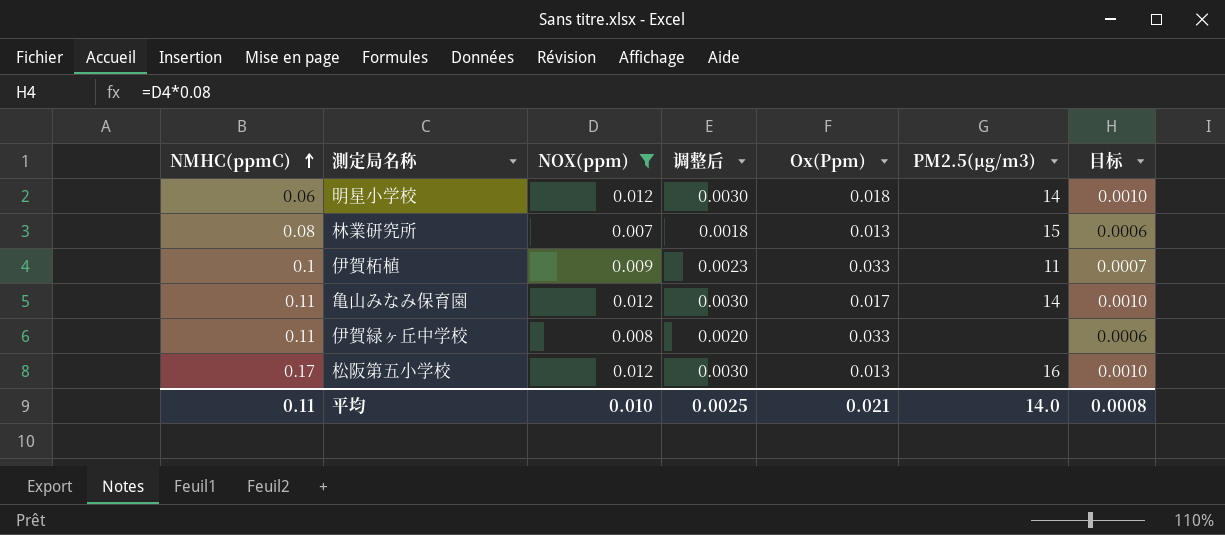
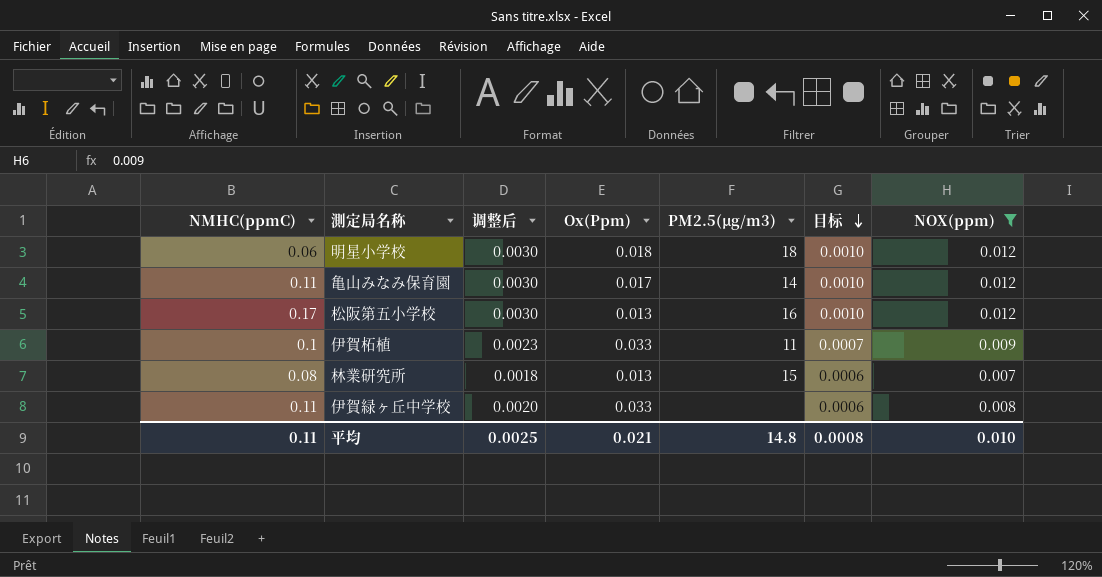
row order: NMHC(ppmC) ascending -> 目标 descending
column NOX(ppm) | position: 3 -> 7
明星小学校 | PM2.5(μg/m3): 14 -> 18
平均 | PM2.5(μg/m3): 14.0 -> 14.8

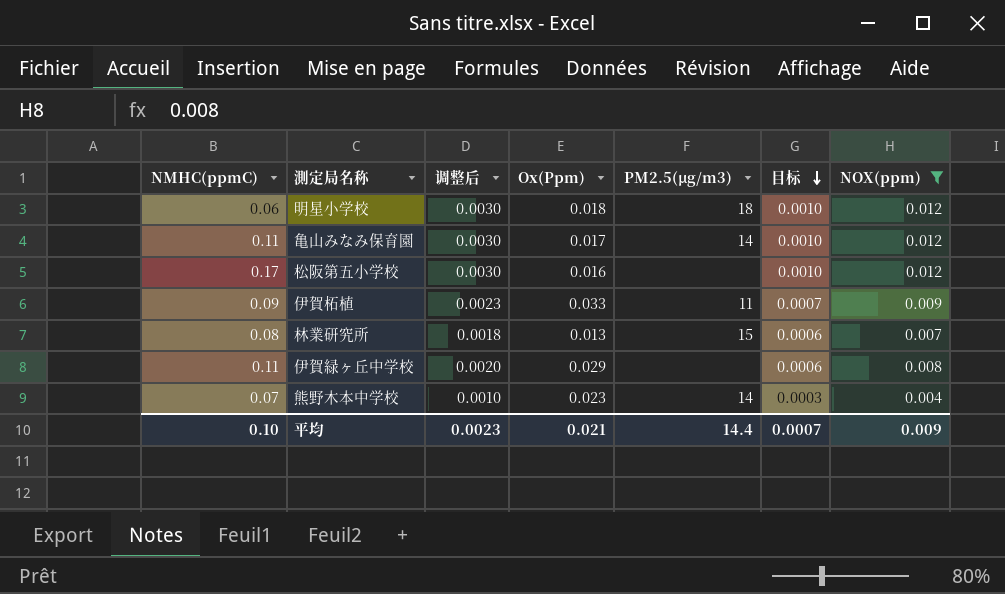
松阪第五小学校 | Ox(Ppm): 0.013 -> 0.016
松阪第五小学校 | PM2.5(μg/m3): 16 -> none
伊賀柘植 | NMHC(ppmC): 0.1 -> 0.09
伊賀緑ヶ丘中学校 | Ox(Ppm): 0.033 -> 0.029
row 熊野木本中学校: none -> 0.07 | 0.0010 | 0.023 | 14 | 0.0003 | 0.004
平均 | NMHC(ppmC): 0.11 -> 0.10
平均 | 调整后: 0.0025 -> 0.0023
平均 | PM2.5(μg/m3): 14.8 -> 14.4
平均 | 目标: 0.0008 -> 0.0007
平均 | NOX(ppm): 0.010 -> 0.009

